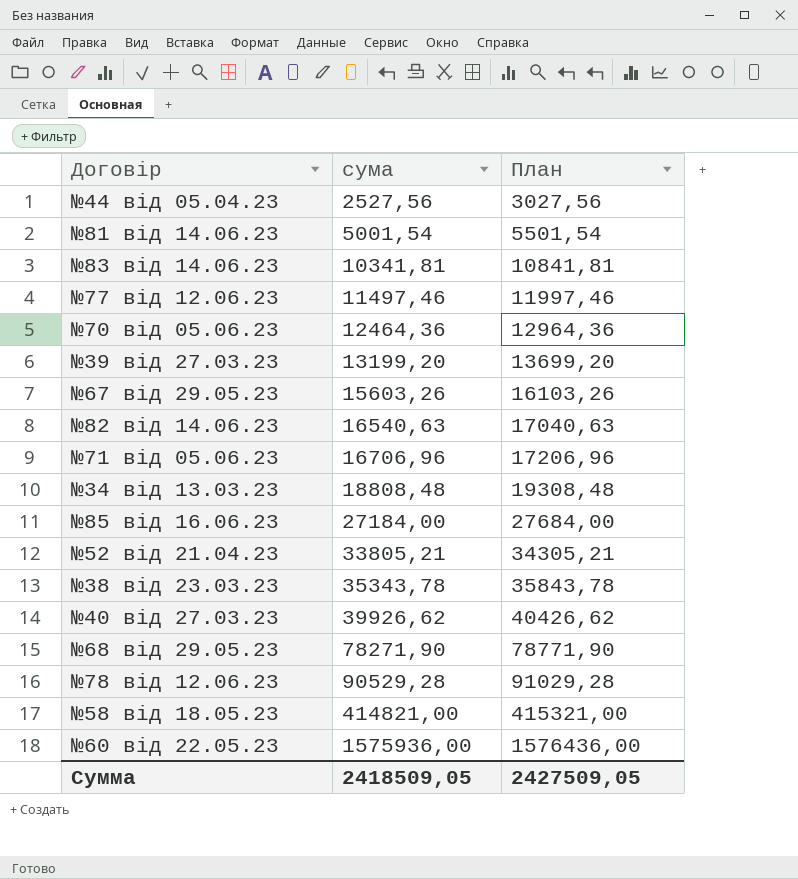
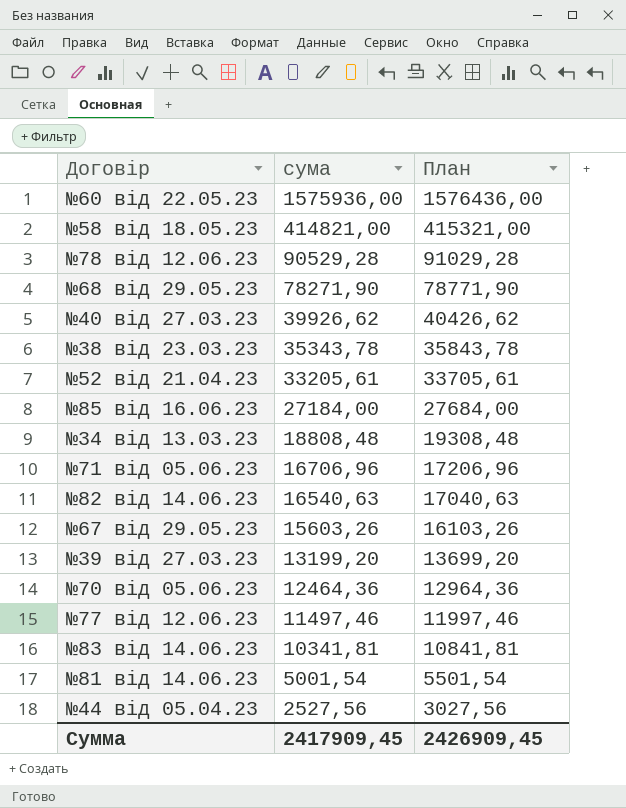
row order: сума ascending -> сума descending
№52 від 21.04.23 | сума: 33805,21 -> 33205,61
№52 від 21.04.23 | План: 34305,21 -> 33705,61
Сумма | сума: 2418509,05 -> 2417909,45
Сумма | План: 2427509,05 -> 2426909,45

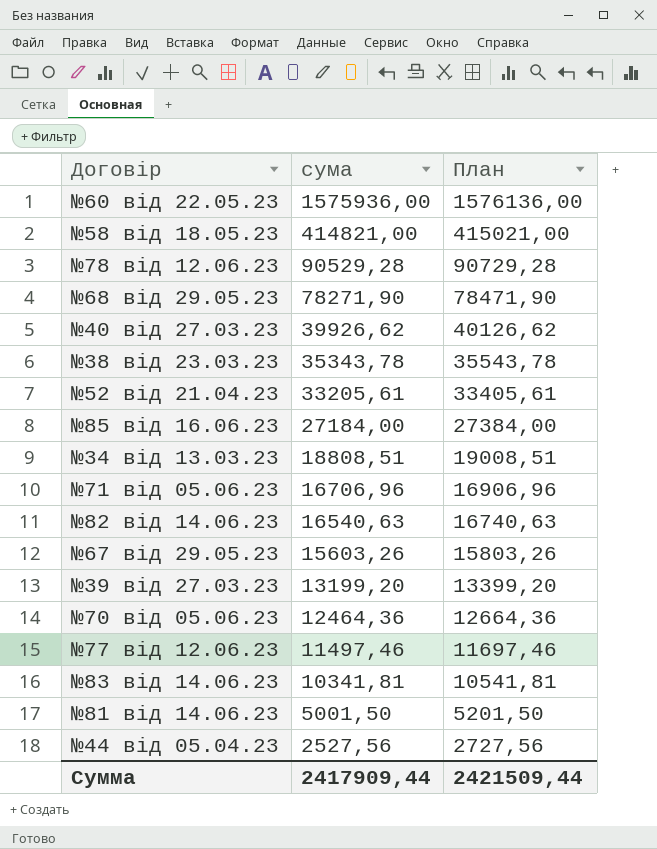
column План | formula: [сума] + 500 -> [сума] + 200
№34 від 13.03.23 | сума: 18808,48 -> 18808,51
№81 від 14.06.23 | сума: 5001,54 -> 5001,50
Сумма | сума: 2417909,45 -> 2417909,44
Сумма | План: 2426909,45 -> 2421509,44

